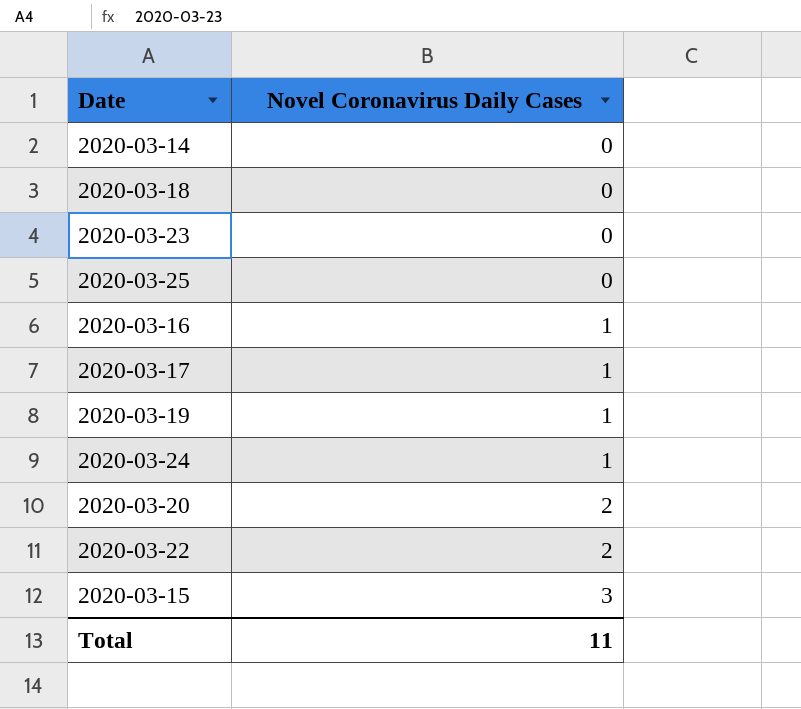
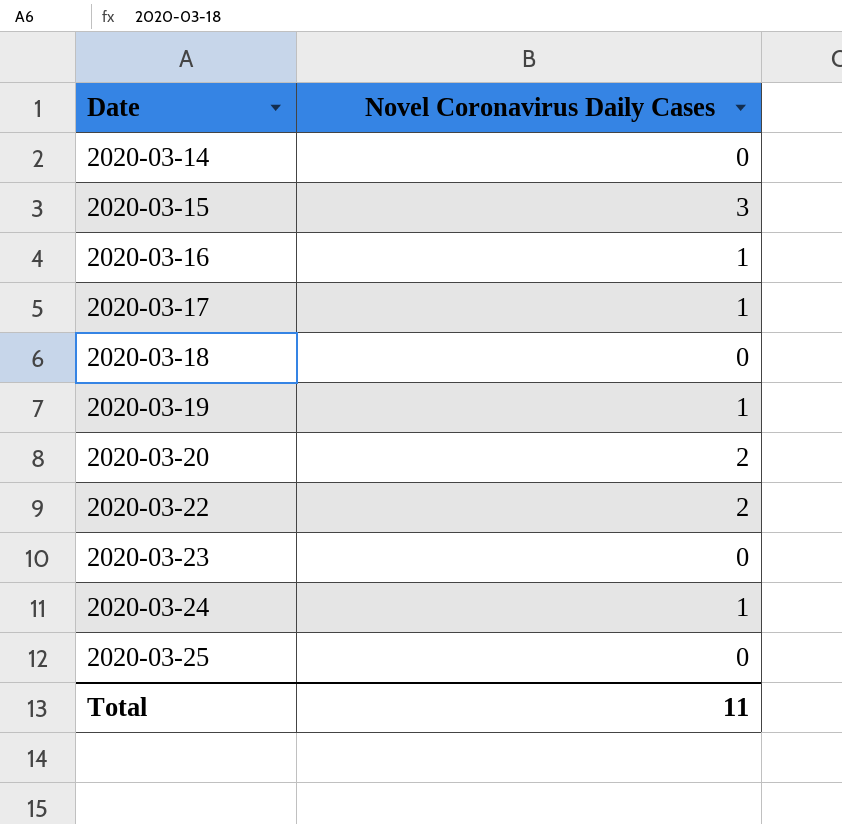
row order: Novel Coronavirus Daily Cases ascending -> Date ascending

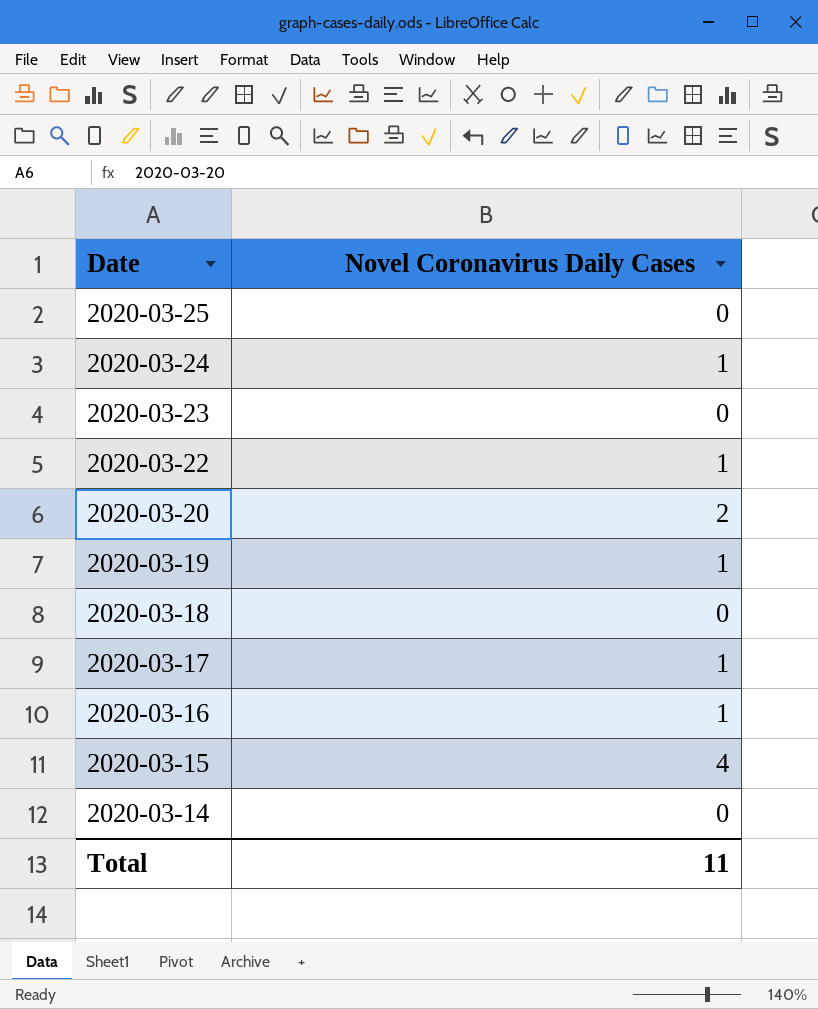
row order: Date ascending -> Date descending
2020-03-22 | Novel Coronavirus Daily Cases: 2 -> 1
2020-03-15 | Novel Coronavirus Daily Cases: 3 -> 4

